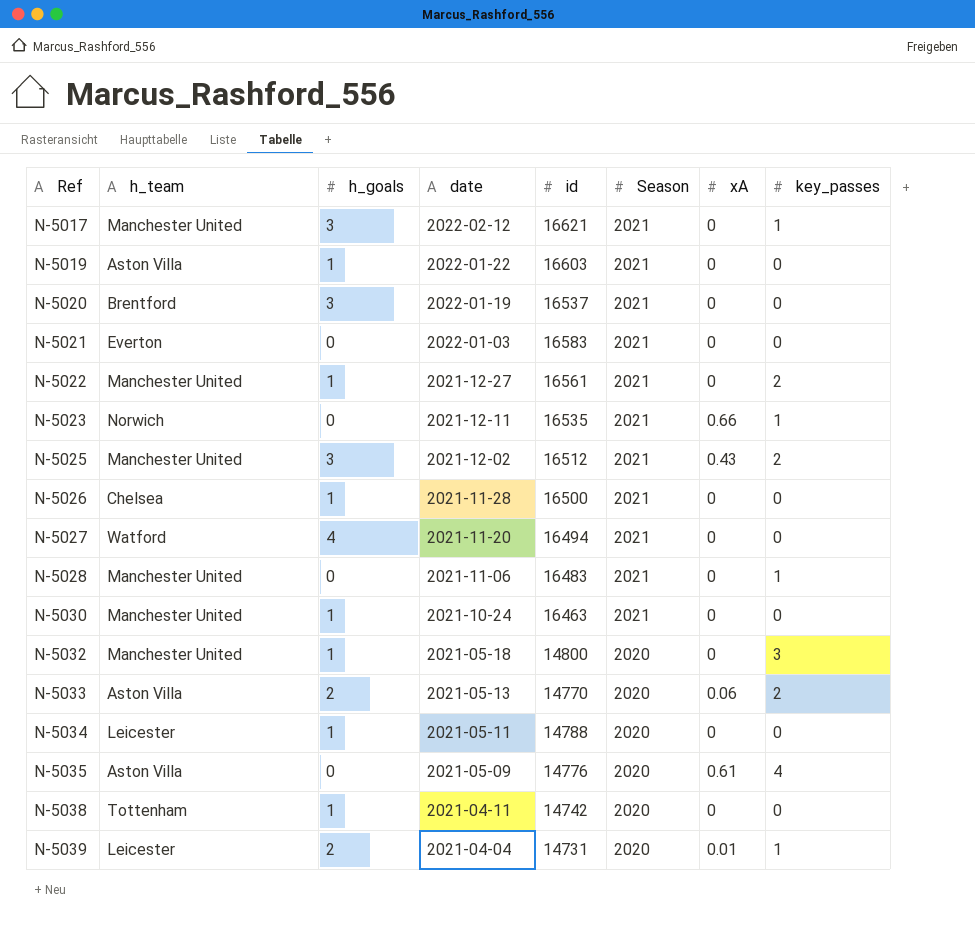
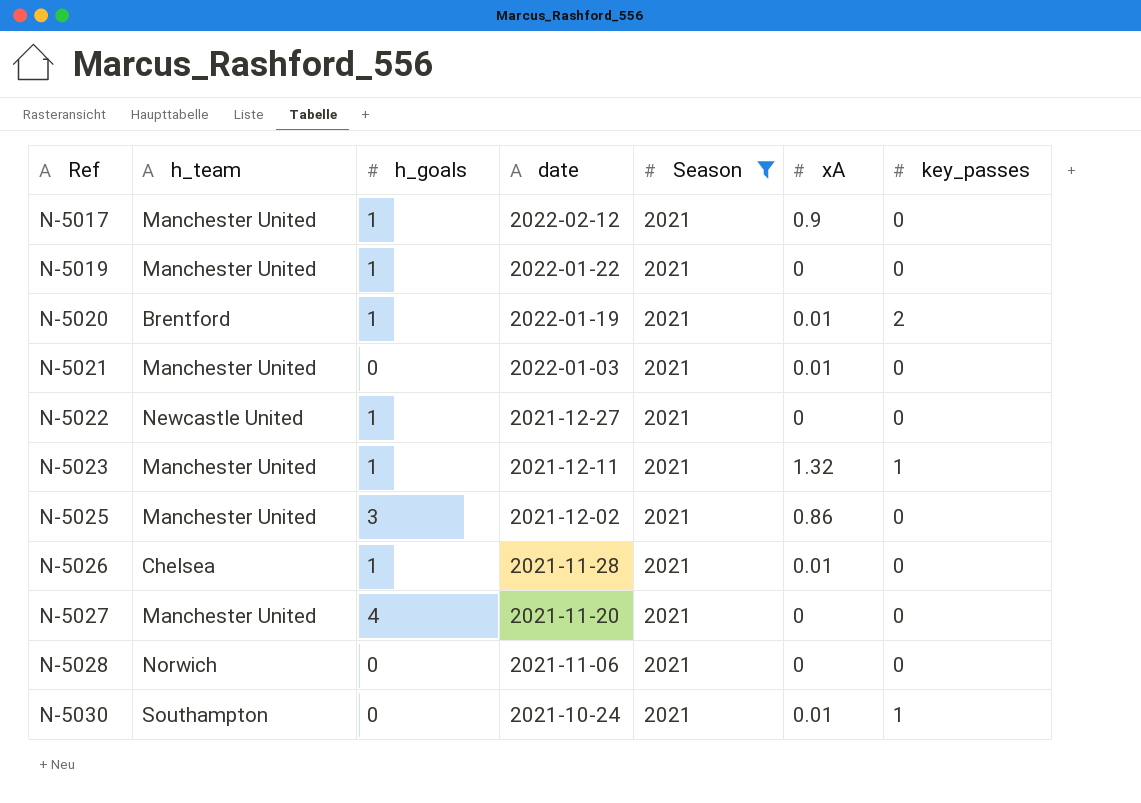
filter: none -> Season = 2021
column id | position: 5 -> none
N-5017 | h_goals: 3 -> 1
N-5017 | xA: 0 -> 0.9
N-5017 | key_passes: 1 -> 0
N-5019 | h_team: Aston Villa -> Manchester United
N-5020 | h_goals: 3 -> 1
N-5020 | xA: 0 -> 0.01
N-5020 | key_passes: 0 -> 2
N-5021 | h_team: Everton -> Manchester United
N-5021 | xA: 0 -> 0.01
N-5022 | h_team: Manchester United -> Newcastle United
N-5022 | key_passes: 2 -> 0
N-5023 | h_team: Norwich -> Manchester United
N-5023 | h_goals: 0 -> 1
N-5023 | xA: 0.66 -> 1.32
N-5025 | xA: 0.43 -> 0.86
N-5025 | key_passes: 2 -> 0
N-5026 | xA: 0 -> 0.01
N-5027 | h_team: Watford -> Manchester United
N-5028 | h_team: Manchester United -> Norwich
N-5028 | key_passes: 1 -> 0
N-5030 | h_team: Manchester United -> Southampton
N-5030 | h_goals: 1 -> 0
N-5030 | xA: 0 -> 0.01
N-5030 | key_passes: 0 -> 1

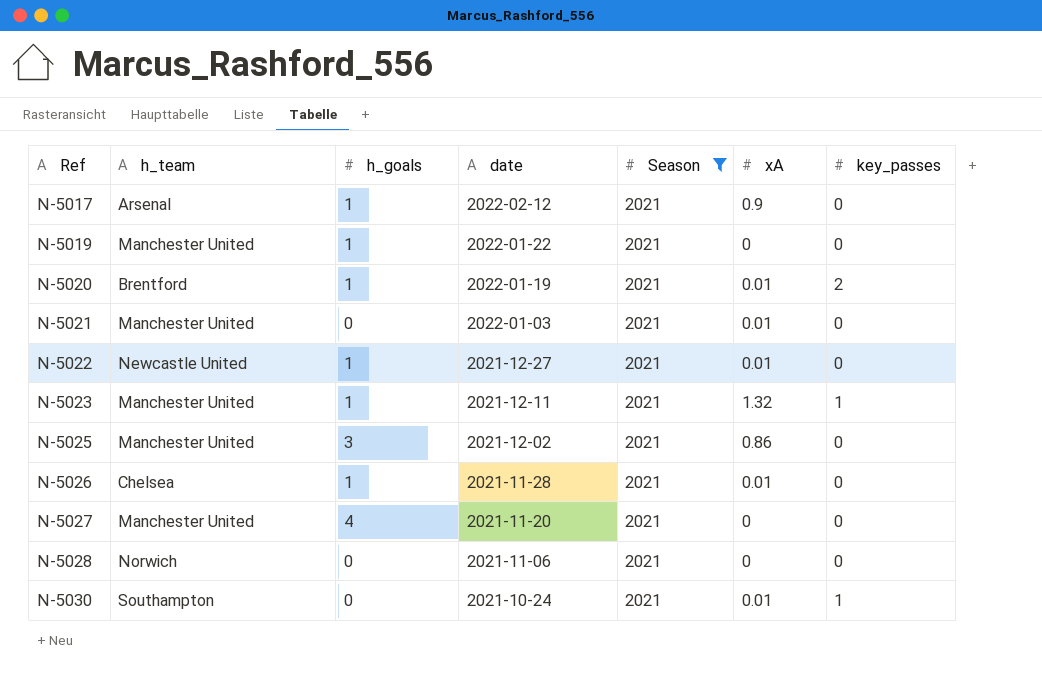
N-5017 | h_team: Manchester United -> Arsenal
N-5022 | xA: 0 -> 0.01

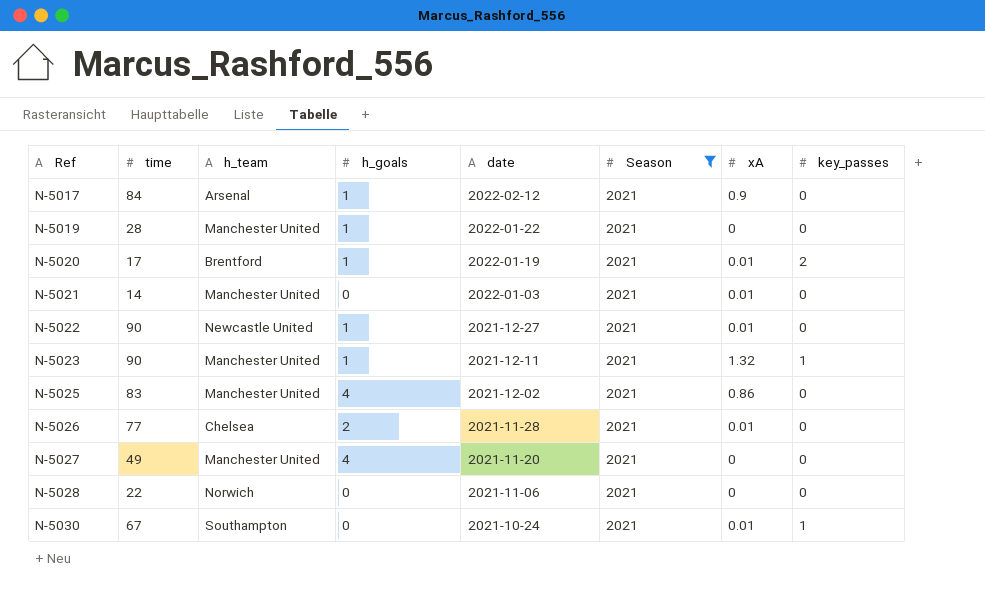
column time | position: none -> 2
N-5025 | h_goals: 3 -> 4
N-5026 | h_goals: 1 -> 2

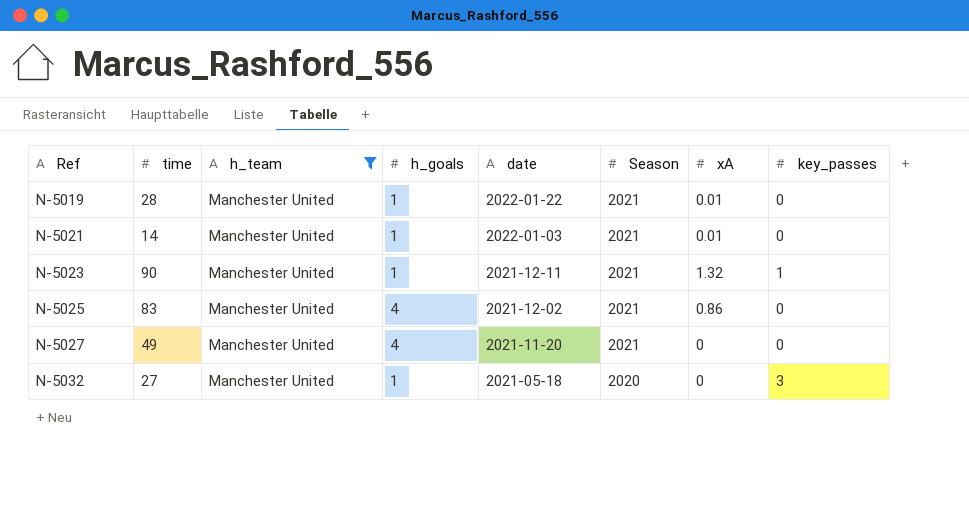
filter: Season = 2021 -> h_team = Manchester United
N-5019 | xA: 0 -> 0.01
N-5021 | h_goals: 0 -> 1

